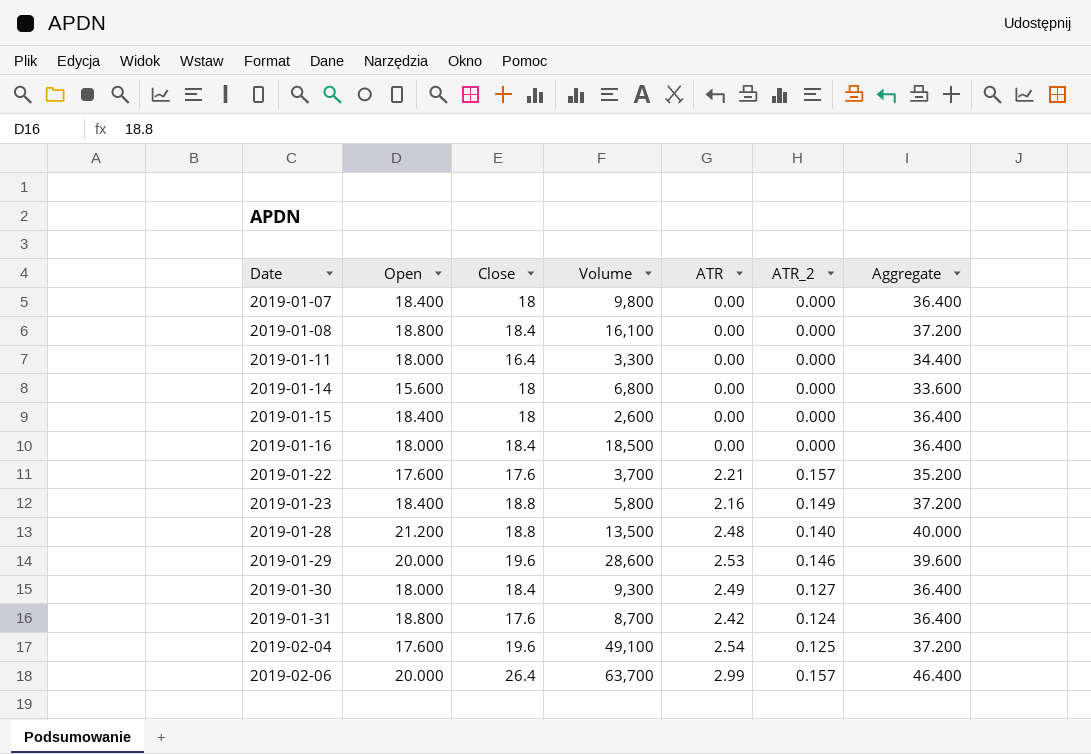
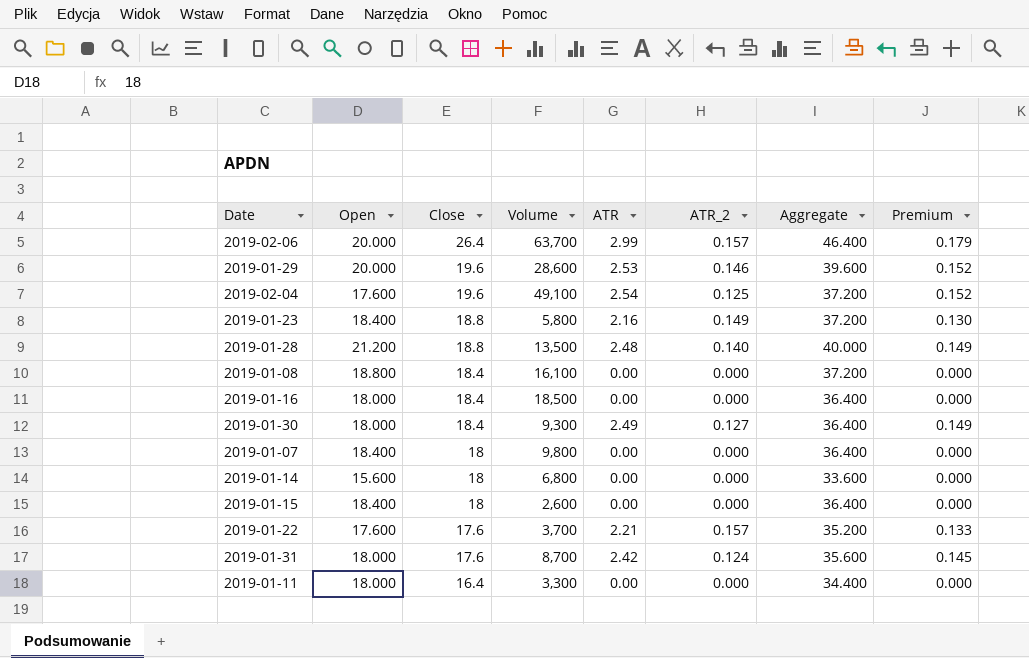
row order: Date ascending -> Close descending
column Premium | formula: none -> [ATR] * 0.06
2019-01-31 | Open: 18.800 -> 18.000
2019-01-31 | Aggregate: 36.400 -> 35.600

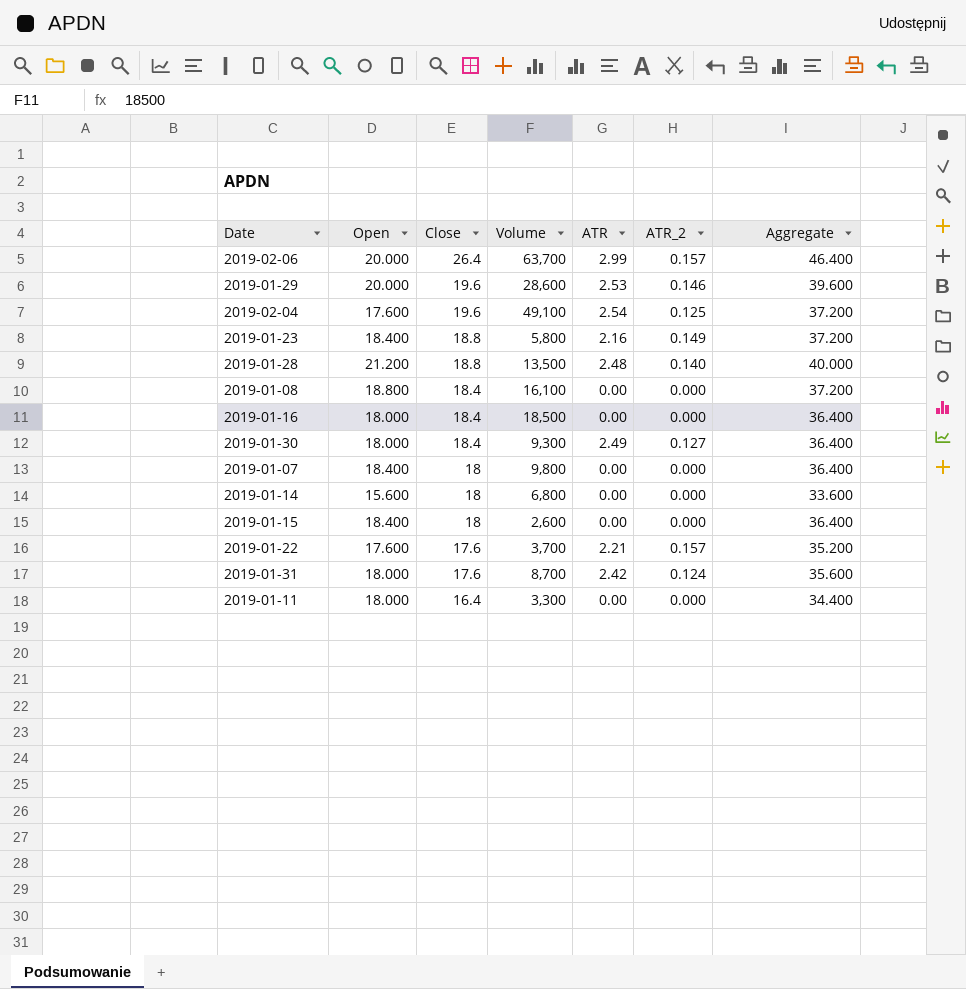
column Premium | formula: [ATR] * 0.06 -> none

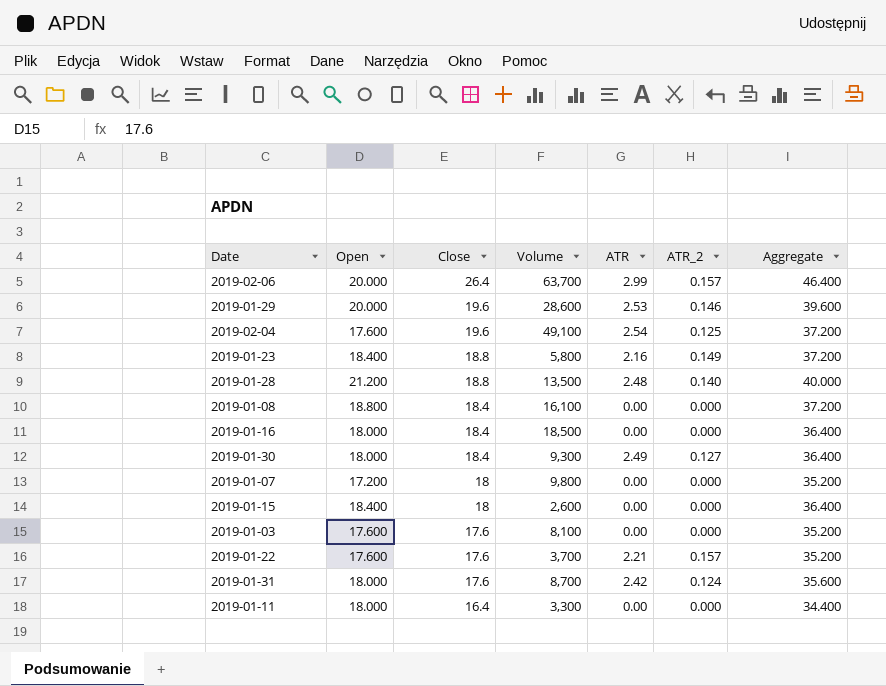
row 2019-01-14: 15.600 | 18 | 6,800 | 0.00 | 0.000 | 33.600 -> none
2019-01-07 | Open: 18.400 -> 17.200
2019-01-07 | Aggregate: 36.400 -> 35.200
row 2019-01-03: none -> 17.600 | 17.6 | 8,100 | 0.00 | 0.000 | 35.200

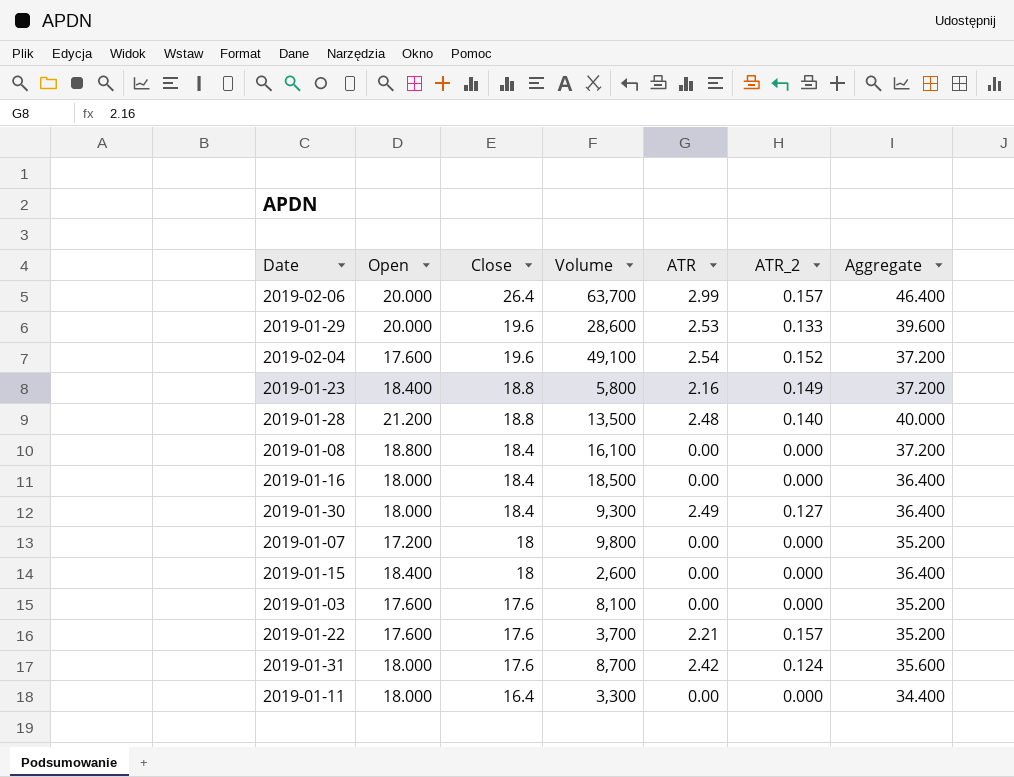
2019-01-29 | ATR_2: 0.146 -> 0.133
2019-02-04 | ATR_2: 0.125 -> 0.152

